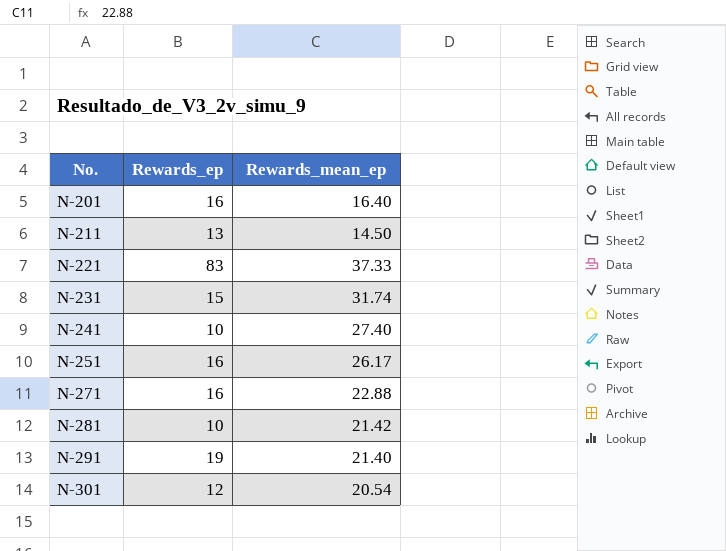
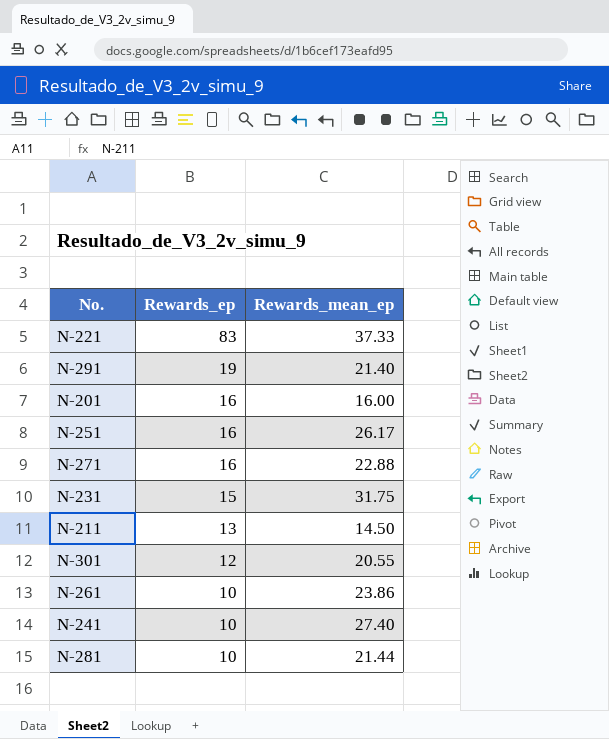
row order: No. ascending -> Rewards_ep descending
N-201 | Rewards_mean_ep: 16.40 -> 16.00
N-231 | Rewards_mean_ep: 31.74 -> 31.75
N-301 | Rewards_mean_ep: 20.54 -> 20.55
row N-261: none -> 10 | 23.86
N-281 | Rewards_mean_ep: 21.42 -> 21.44

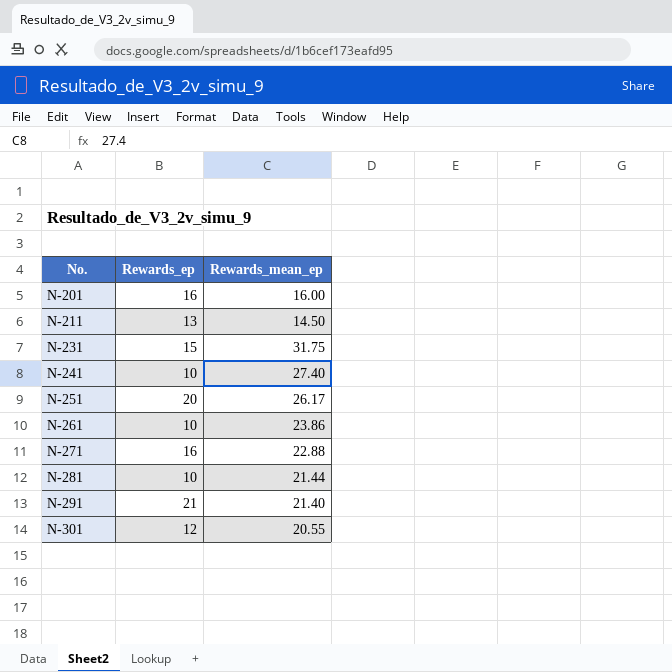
row order: Rewards_ep descending -> No. ascending
row N-221: 83 | 37.33 -> none
N-251 | Rewards_ep: 16 -> 20
N-291 | Rewards_ep: 19 -> 21

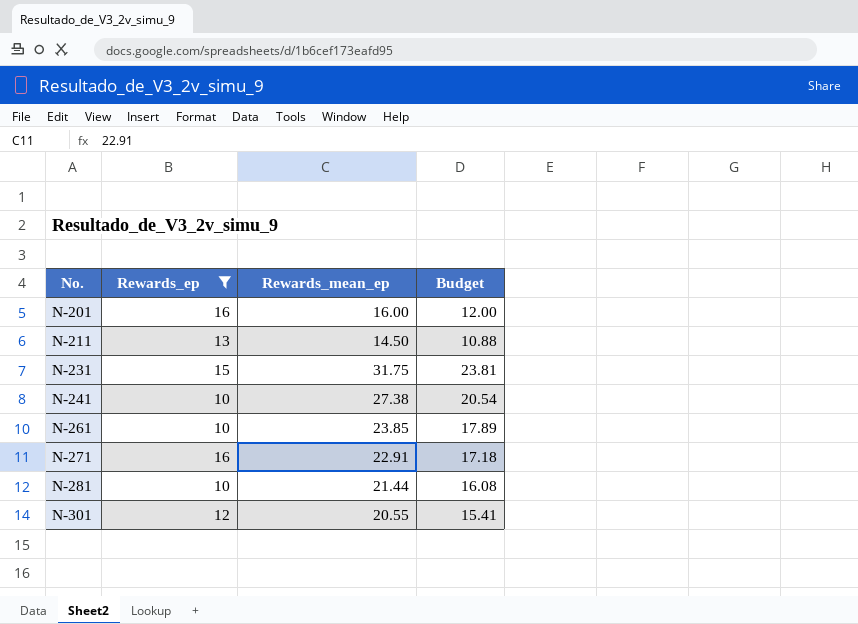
filter: none -> Rewards_ep <= 16
column Budget | formula: none -> [Rewards_mean_ep] * 0.75
N-241 | Rewards_mean_ep: 27.40 -> 27.38
N-261 | Rewards_mean_ep: 23.86 -> 23.85
N-271 | Rewards_mean_ep: 22.88 -> 22.91

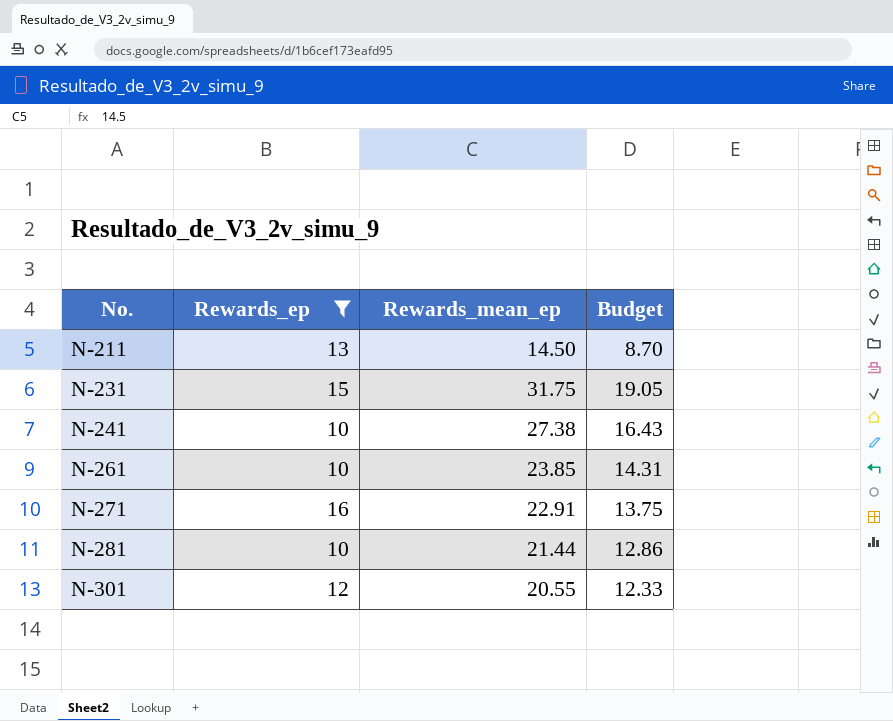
column Budget | formula: [Rewards_mean_ep] * 0.75 -> [Rewards_mean_ep] * 0.6
row N-201: 16 | 16.00 | 12.00 -> none

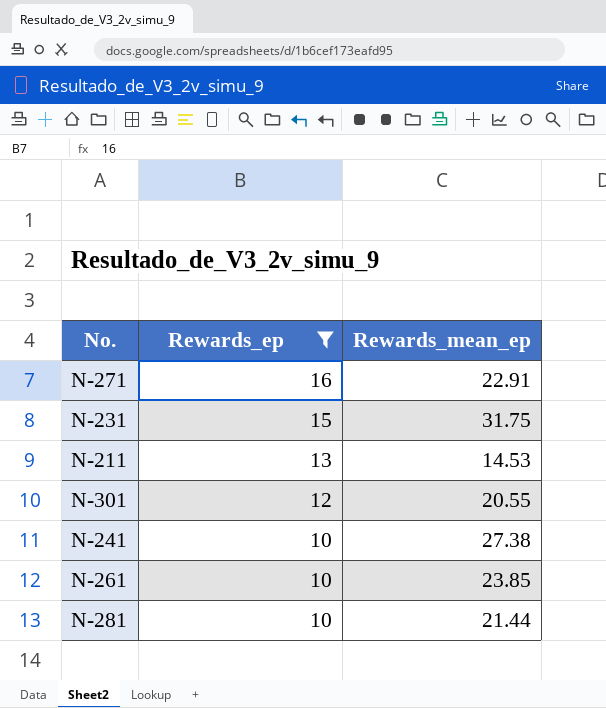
row order: No. ascending -> Rewards_ep descending
column Budget | formula: [Rewards_mean_ep] * 0.6 -> none
N-211 | Rewards_mean_ep: 14.50 -> 14.53

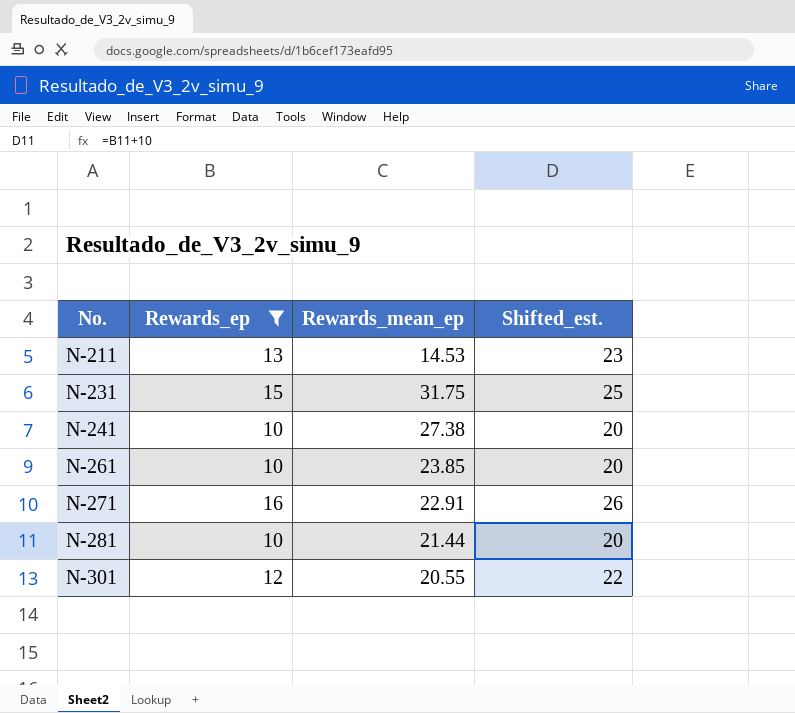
row order: Rewards_ep descending -> No. ascending
column Shifted_est. | formula: none -> [Rewards_ep] + 10

